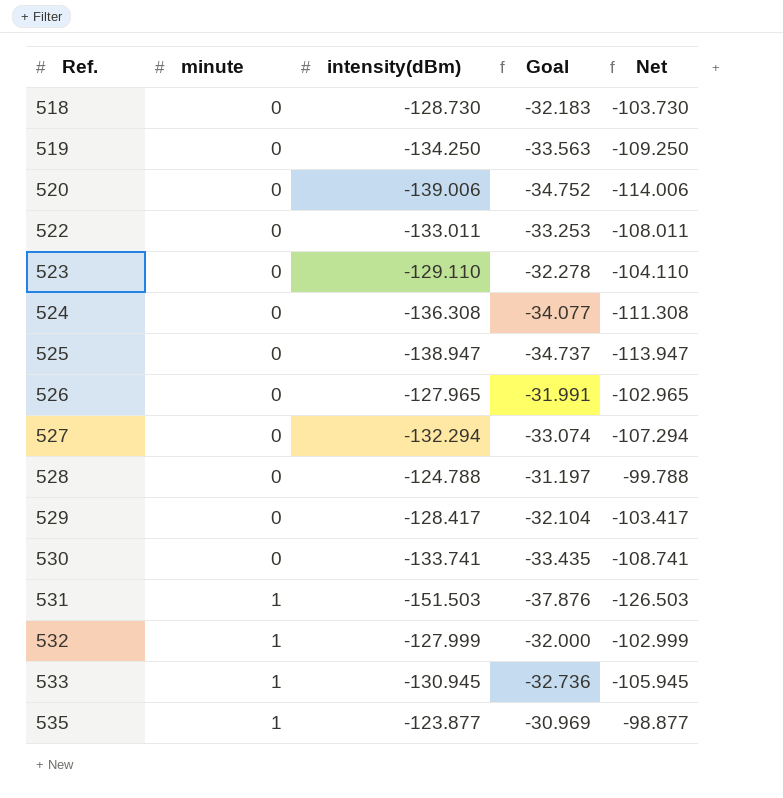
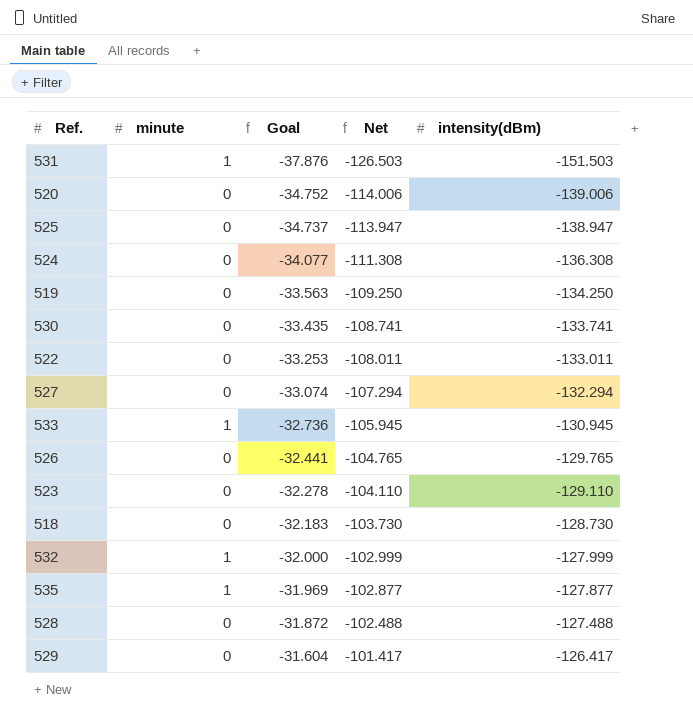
row order: Ref. ascending -> Goal ascending
column intensity(dBm) | position: 3 -> 5
526 | Goal: -31.991 -> -32.441
526 | Net: -102.965 -> -104.765
526 | intensity(dBm): -127.965 -> -129.765
535 | Goal: -30.969 -> -31.969
535 | Net: -98.877 -> -102.877
535 | intensity(dBm): -123.877 -> -127.877
528 | Goal: -31.197 -> -31.872
528 | Net: -99.788 -> -102.488
528 | intensity(dBm): -124.788 -> -127.488
529 | Goal: -32.104 -> -31.604
529 | Net: -103.417 -> -101.417
529 | intensity(dBm): -128.417 -> -126.417

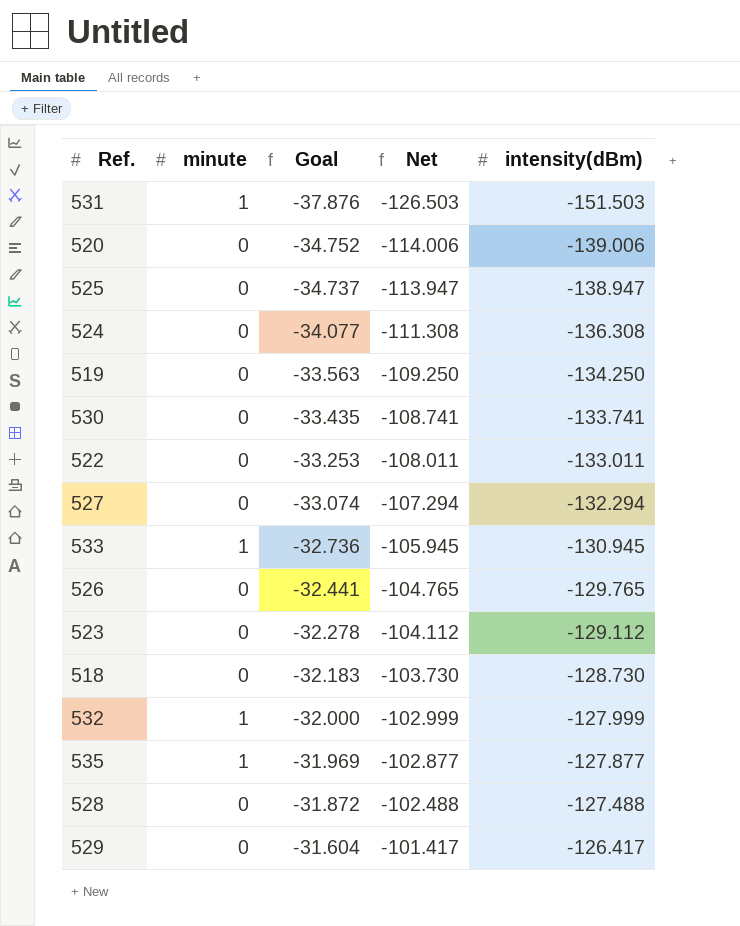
523 | Net: -104.110 -> -104.112
523 | intensity(dBm): -129.110 -> -129.112

